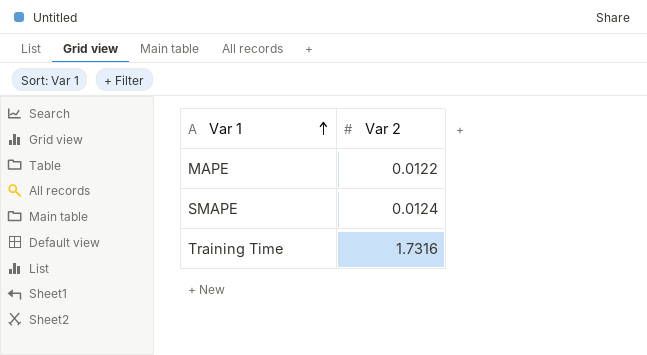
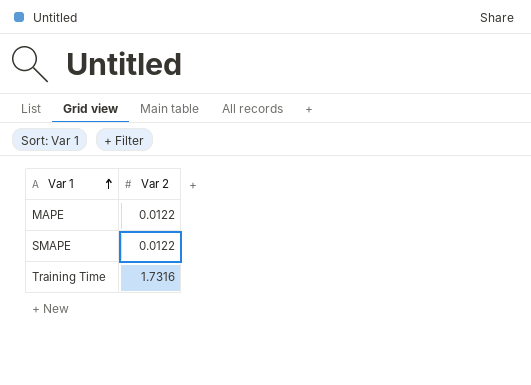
SMAPE | Var 2: 0.0124 -> 0.0122

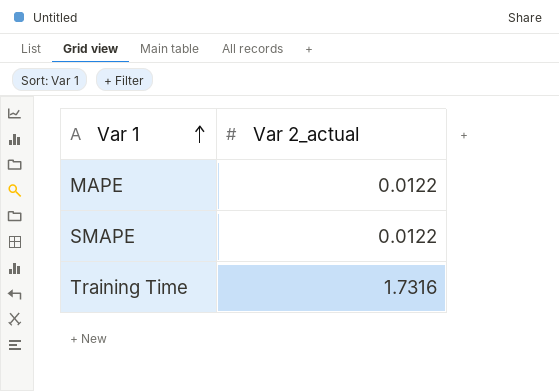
column name: Var 2 -> Var 2_actual

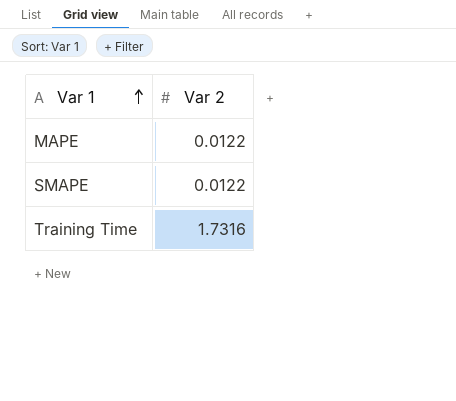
column name: Var 2_actual -> Var 2

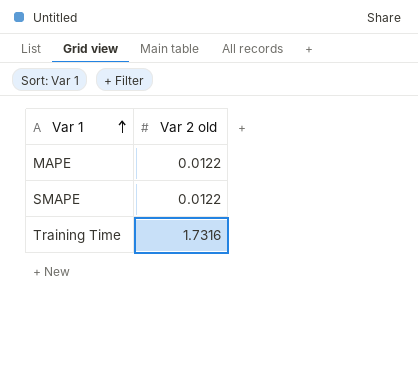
column name: Var 2 -> Var 2 old

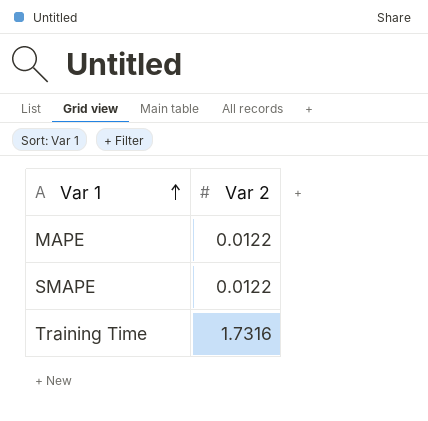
column name: Var 2 old -> Var 2

